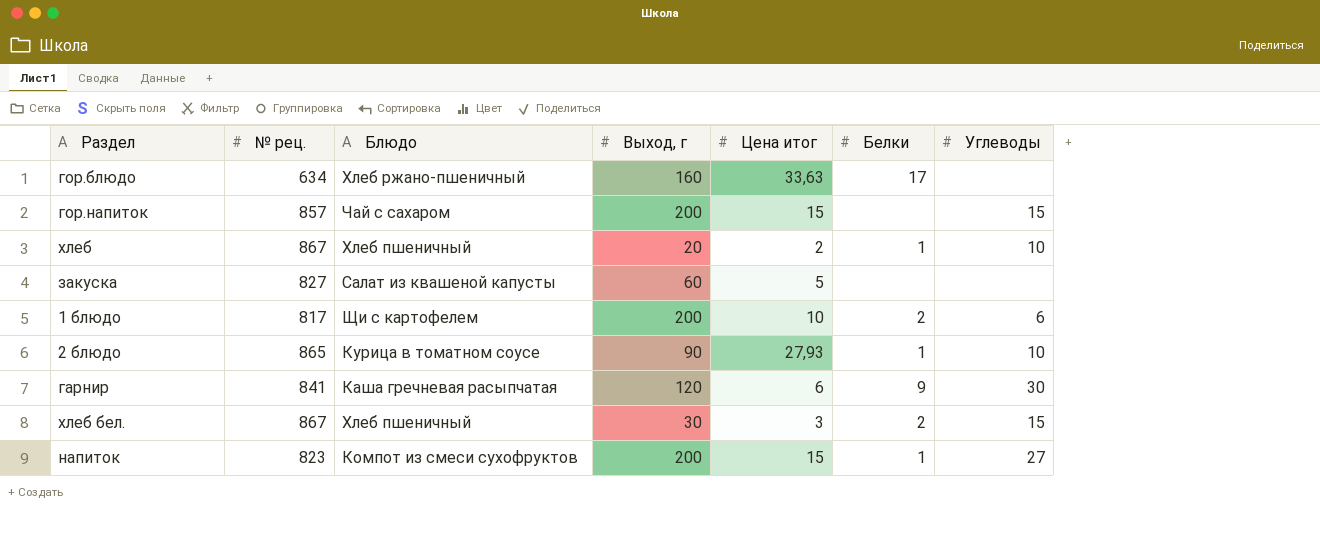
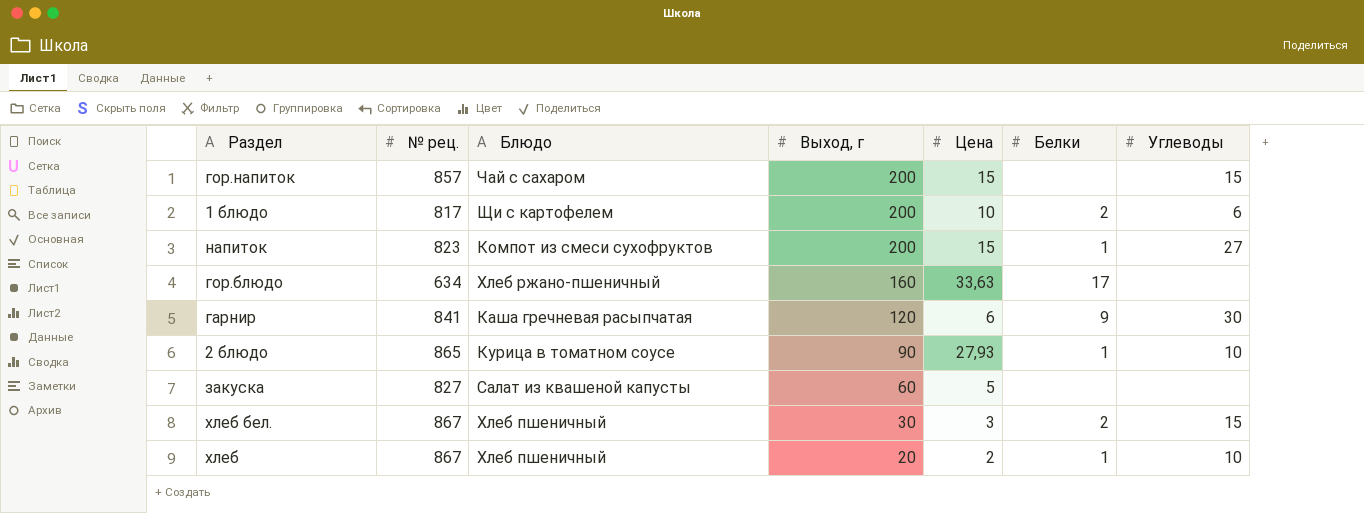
row order: none -> Выход, г descending
column name: Цена итог -> Цена

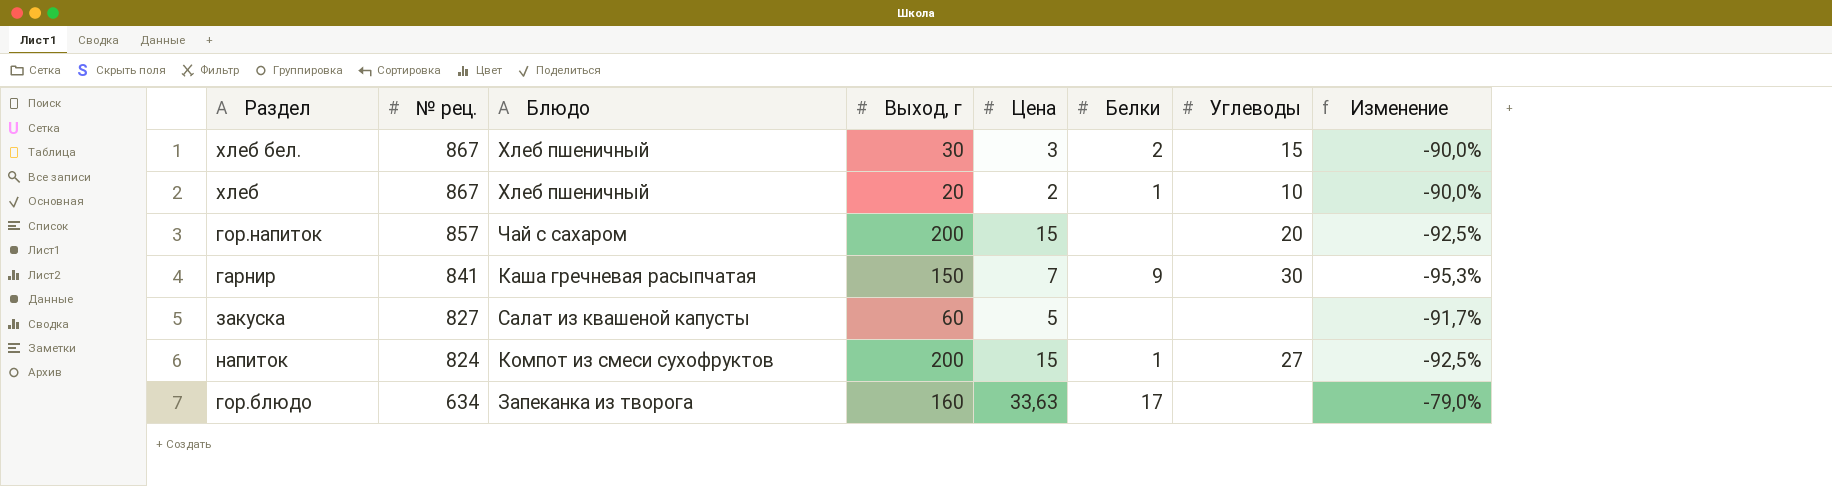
row order: Выход, г descending -> № рец. descending
column Изменение | formula: none -> ([Цена] - [Выход, г]) / [Выход, г]
row 1 блюдо: 817 | Щи с картофелем | 200 | 10 | 2 | 6 -> none
row 2 блюдо: 865 | Курица в томатном соусе | 90 | 27,93 | 1 | 10 -> none
гор.напиток | Углеводы: 15 -> 20
гарнир | Выход, г: 120 -> 150
гарнир | Цена: 6 -> 7
напиток | № рец.: 823 -> 824
гор.блюдо | Блюдо: Хлеб ржано-пшеничный -> Запеканка из творога

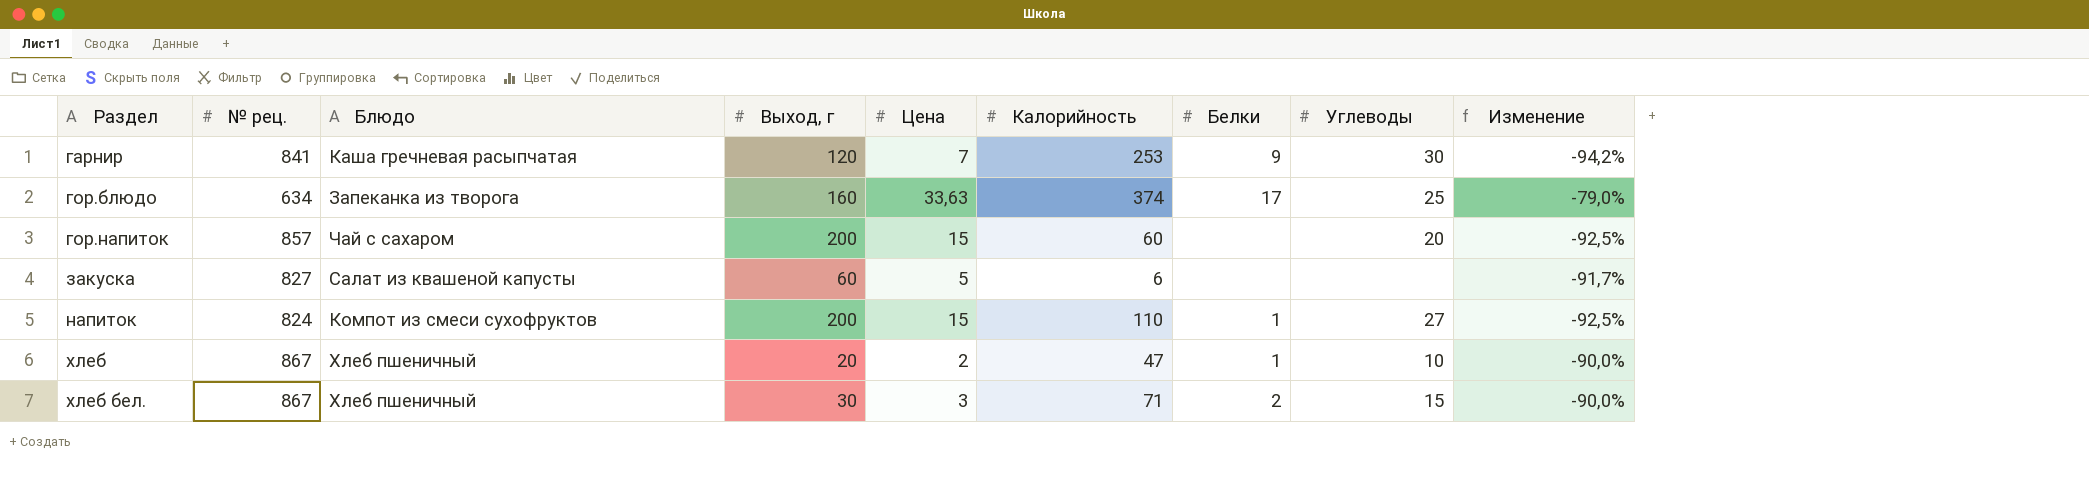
row order: № рец. descending -> Раздел ascending
column Калорийность | position: none -> 6
гарнир | Выход, г: 150 -> 120
гарнир | Изменение: -95,3% -> -94,2%
гор.блюдо | Углеводы: none -> 25

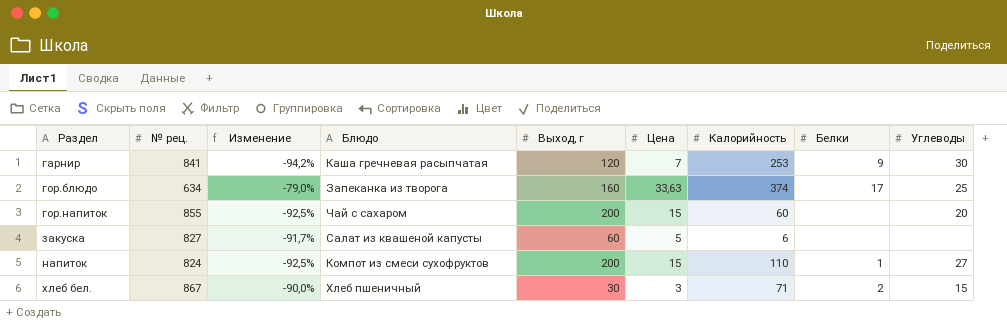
column Изменение | position: 9 -> 3
row хлеб: 867 | Хлеб пшеничный | 20 | 2 | 47 | 1 | 10 | -90,0% -> none
гор.напиток | № рец.: 857 -> 855

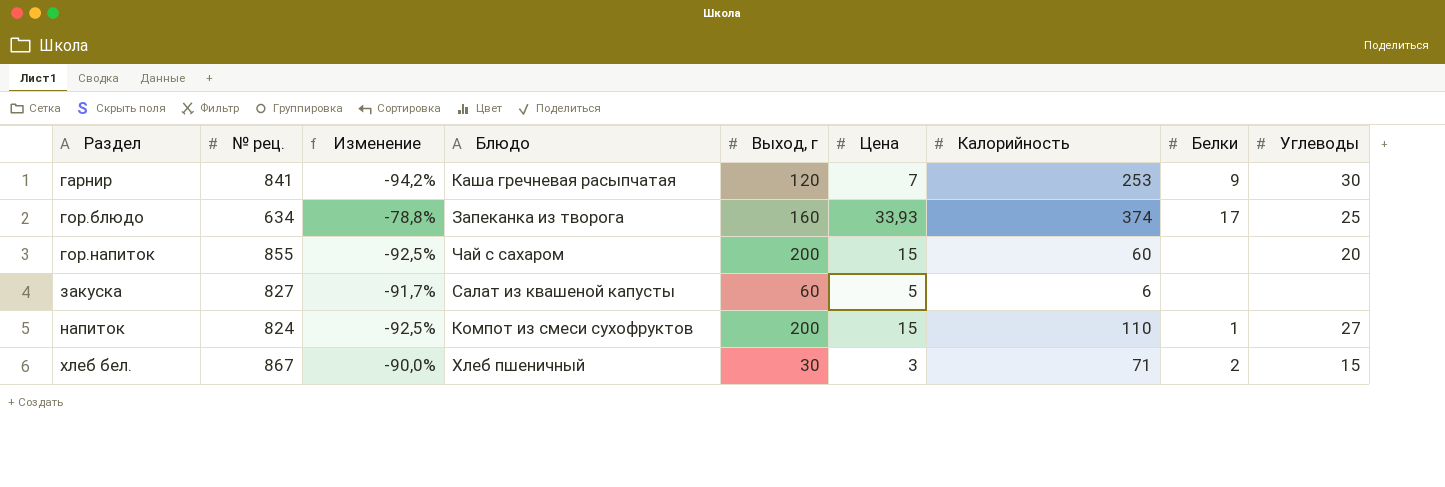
гор.блюдо | Изменение: -79,0% -> -78,8%
гор.блюдо | Цена: 33,63 -> 33,93

